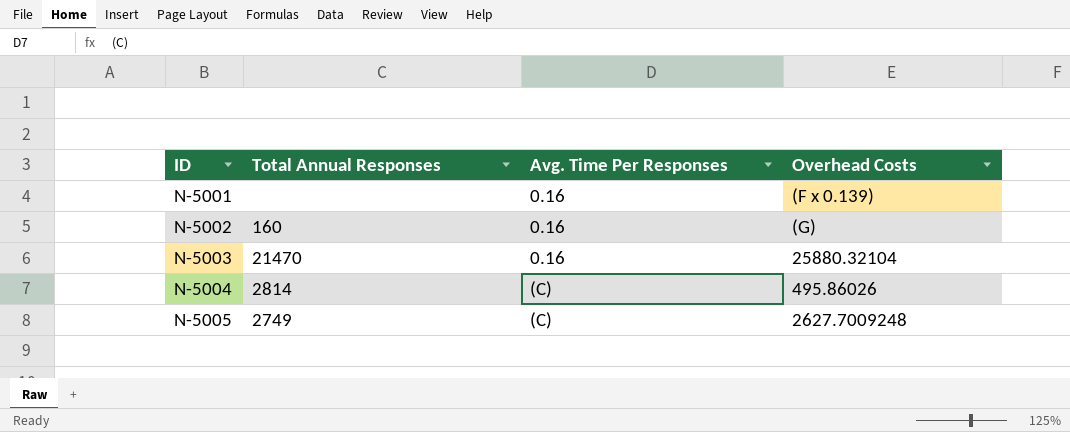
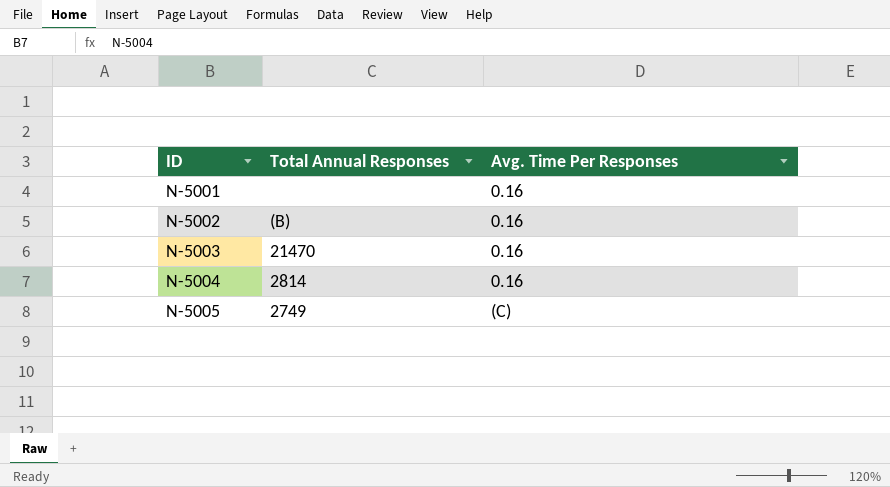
column Overhead Costs | position: 4 -> none
N-5002 | Total Annual Responses: 160 -> (B)
N-5004 | Avg. Time Per Responses: (C) -> 0.16

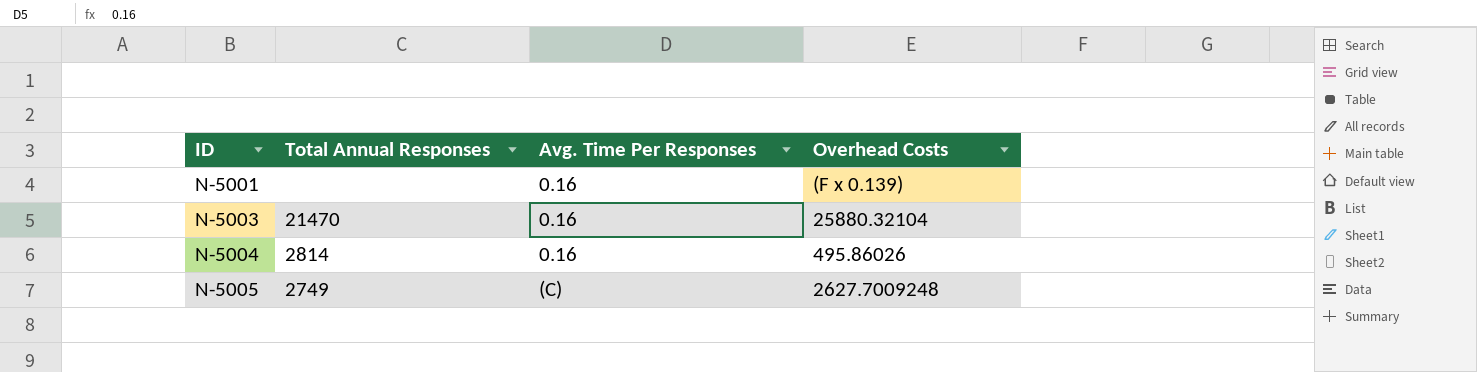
column Overhead Costs | position: none -> 4
row N-5002: (B) | 0.16 -> none

